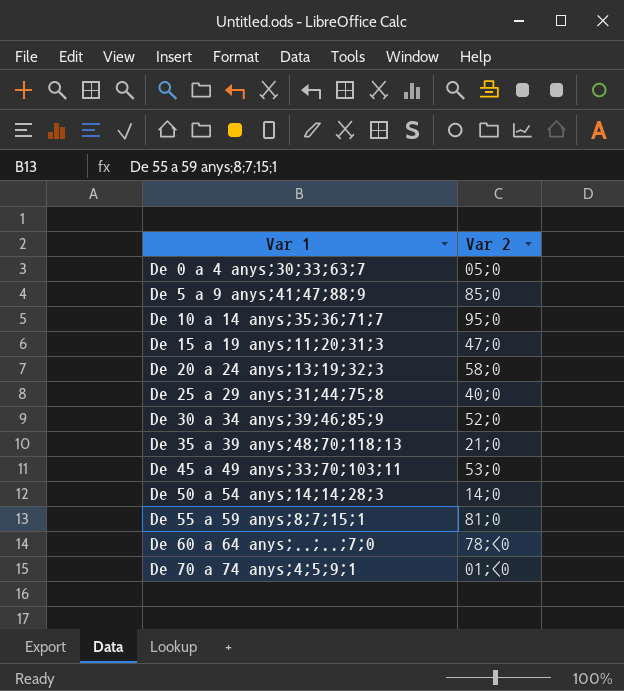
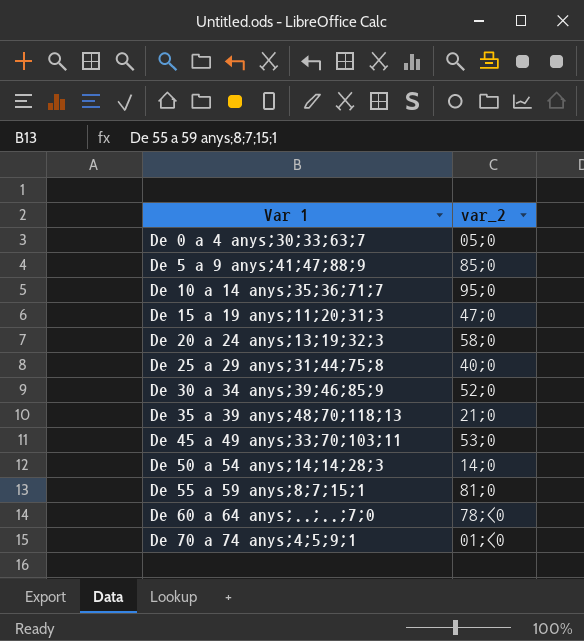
column name: Var 2 -> var_2

